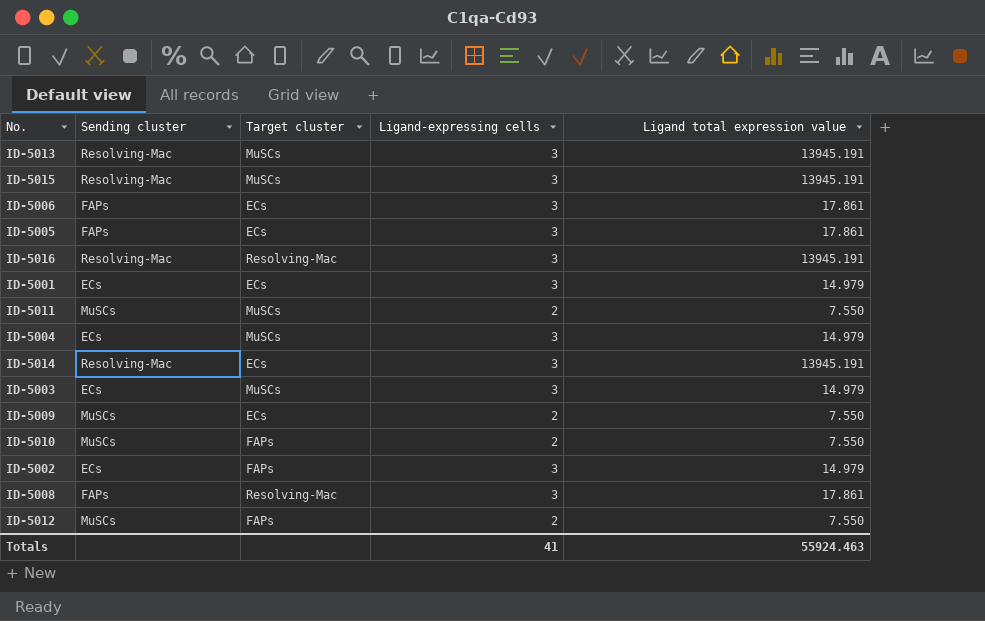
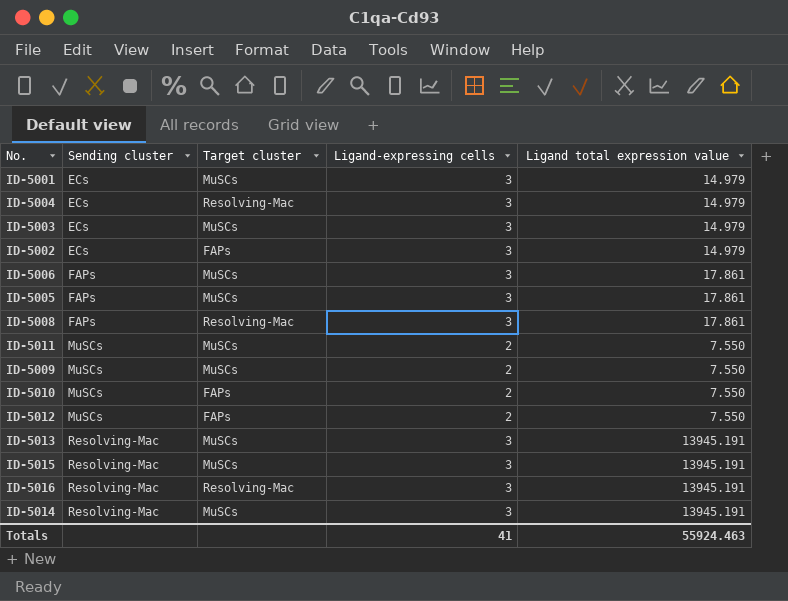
row order: none -> Sending cluster ascending
ID-5001 | Target cluster: ECs -> MuSCs
ID-5004 | Target cluster: MuSCs -> Resolving-Mac
ID-5006 | Target cluster: ECs -> MuSCs
ID-5005 | Target cluster: ECs -> MuSCs
ID-5009 | Target cluster: ECs -> MuSCs
ID-5014 | Target cluster: ECs -> MuSCs

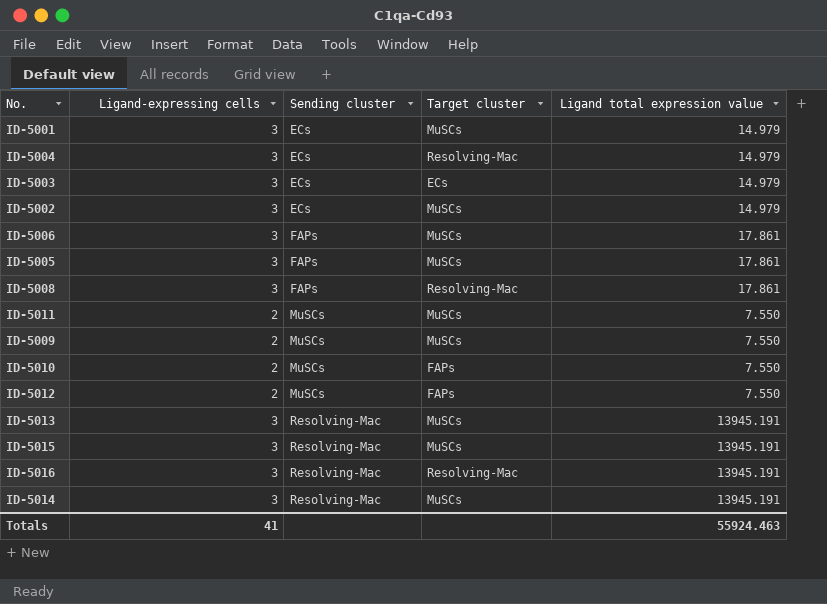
column Ligand-expressing cells | position: 4 -> 2
ID-5003 | Target cluster: MuSCs -> ECs
ID-5002 | Target cluster: FAPs -> MuSCs

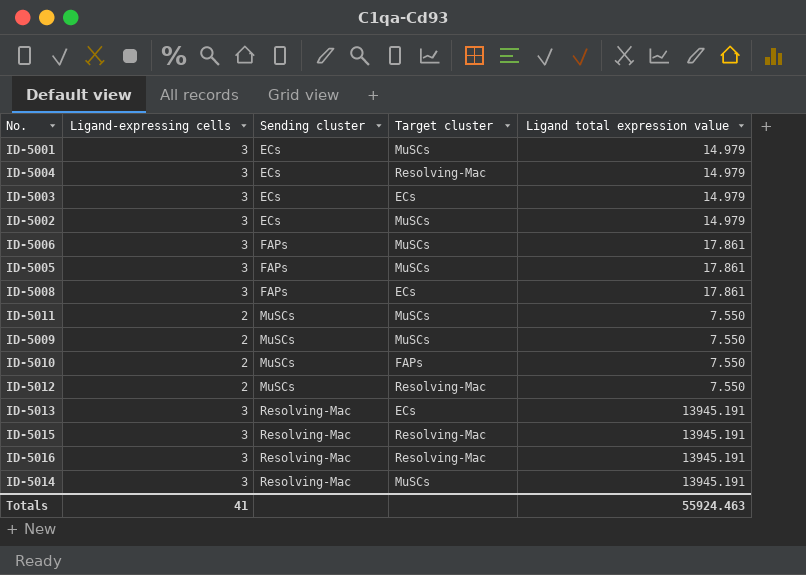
ID-5008 | Target cluster: Resolving-Mac -> ECs
ID-5012 | Target cluster: FAPs -> Resolving-Mac
ID-5013 | Target cluster: MuSCs -> ECs
ID-5015 | Target cluster: MuSCs -> Resolving-Mac

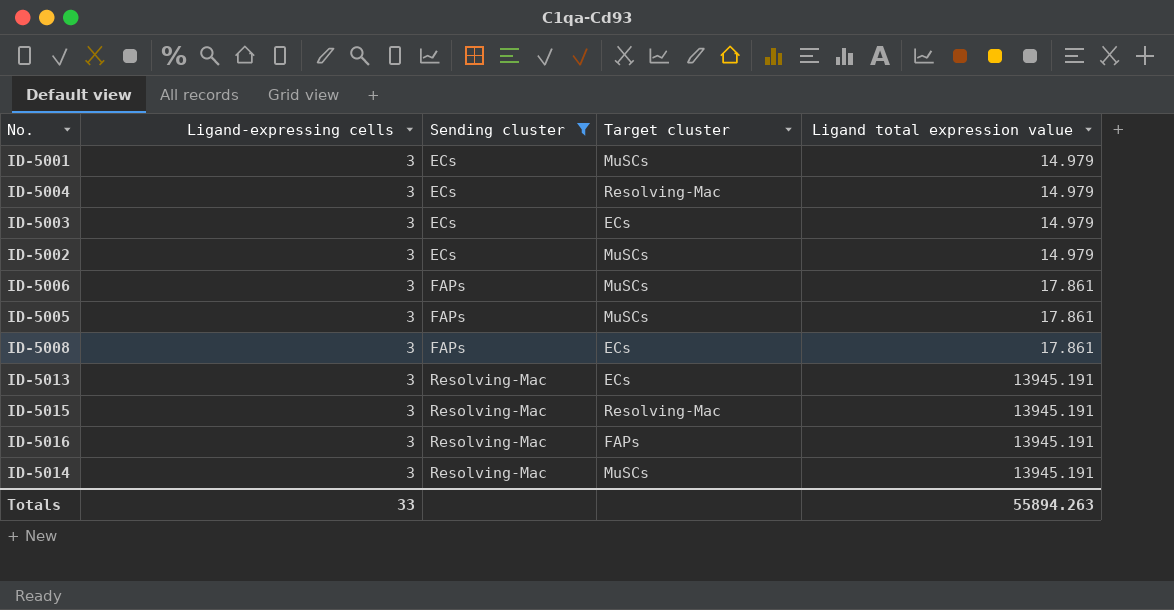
filter: none -> Sending cluster != MuSCs
ID-5016 | Target cluster: Resolving-Mac -> FAPs
Totals | Ligand-expressing cells: 41 -> 33
Totals | Ligand total expression value: 55924.463 -> 55894.263

